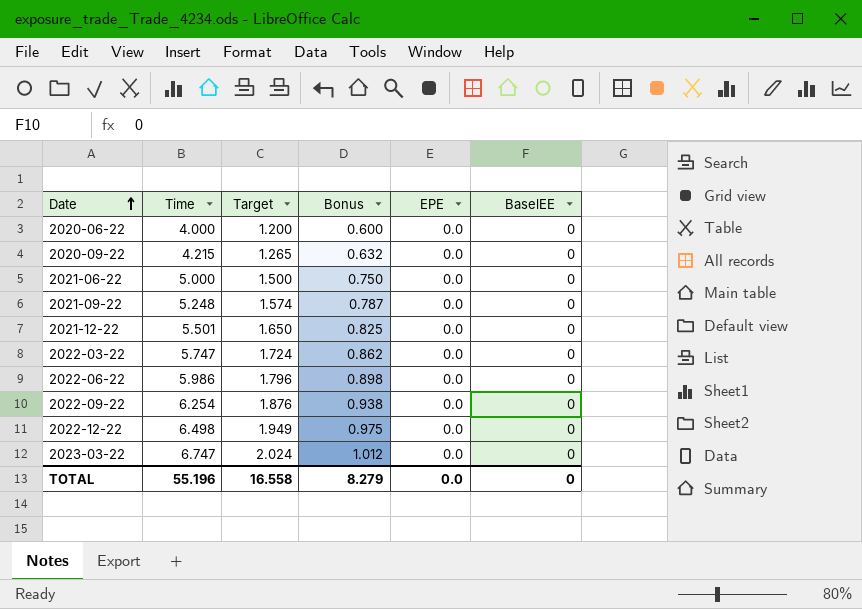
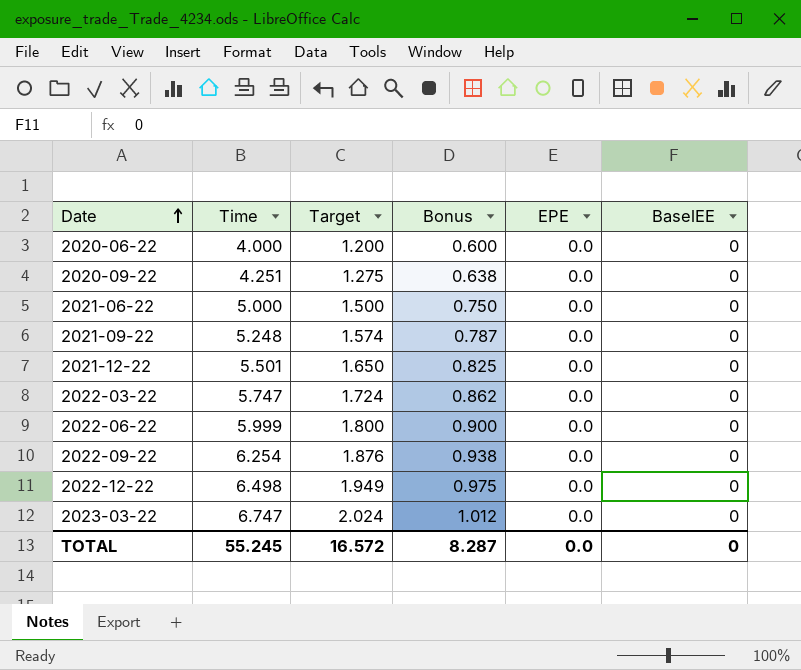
2020-09-22 | Time: 4.215 -> 4.251
2020-09-22 | Target: 1.265 -> 1.275
2020-09-22 | Bonus: 0.632 -> 0.638
2022-06-22 | Time: 5.986 -> 5.999
2022-06-22 | Target: 1.796 -> 1.800
2022-06-22 | Bonus: 0.898 -> 0.900
TOTAL | Time: 55.196 -> 55.245
TOTAL | Target: 16.558 -> 16.572
TOTAL | Bonus: 8.279 -> 8.287

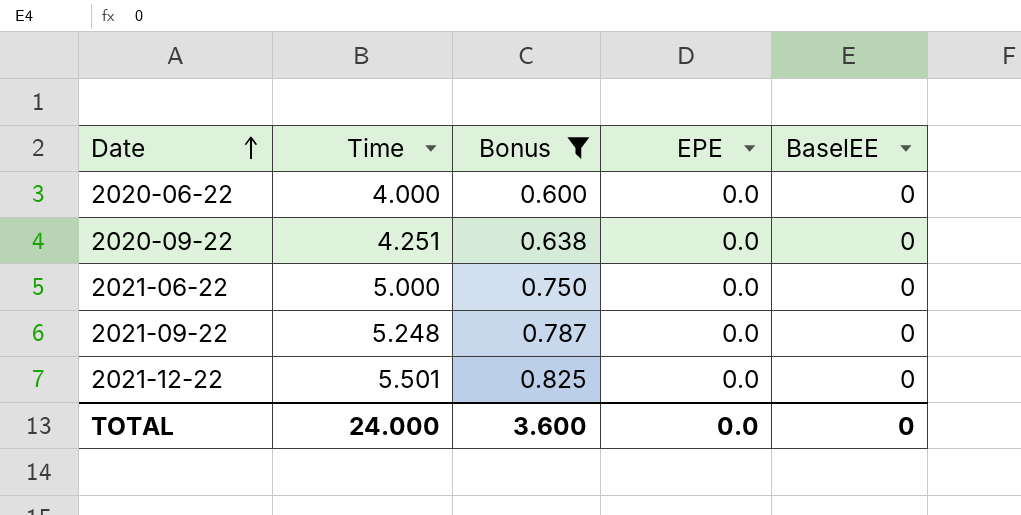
filter: none -> Bonus <= 0.825
column Target | formula: [Time] * 0.3 -> none
TOTAL | Time: 55.245 -> 24.000
TOTAL | Bonus: 8.287 -> 3.600

